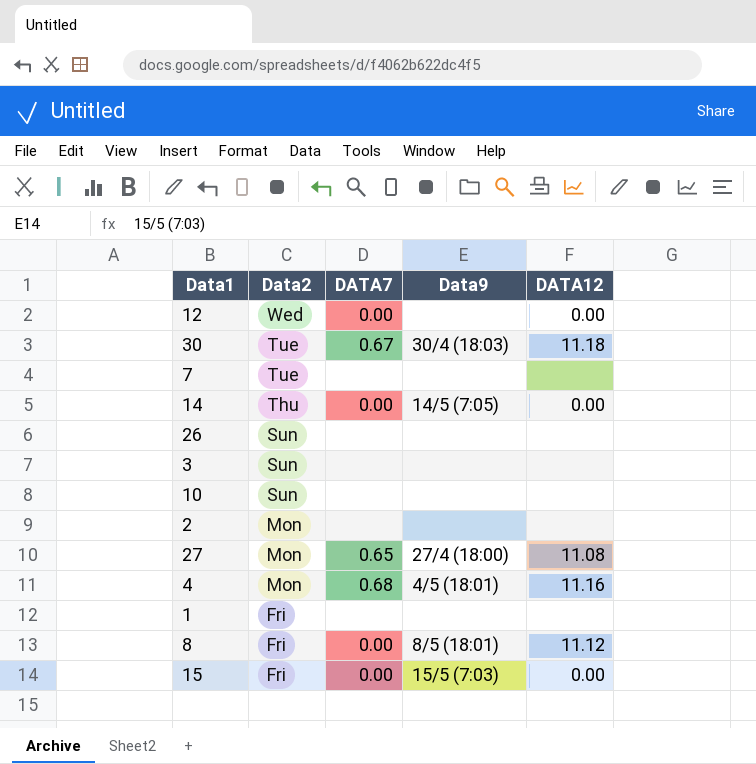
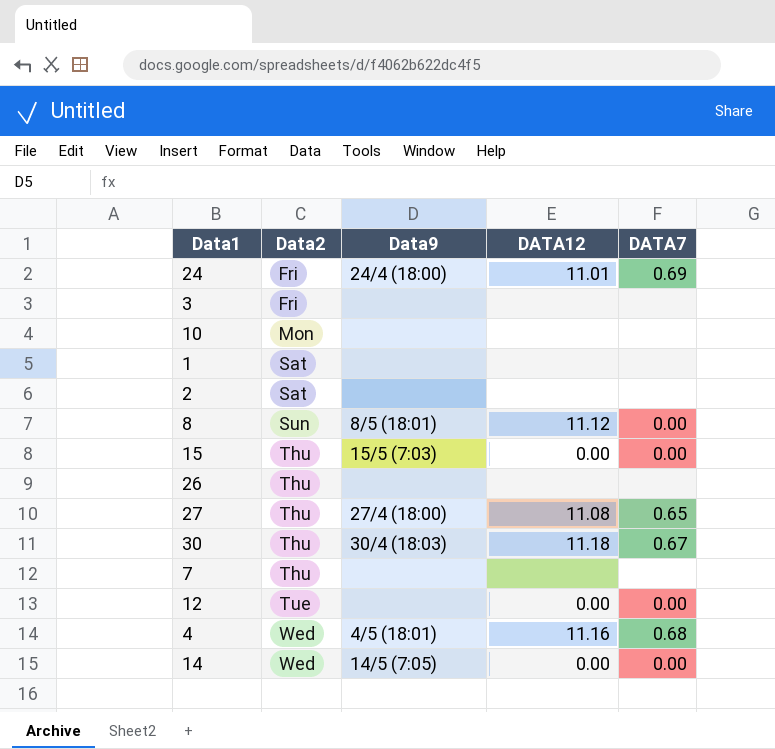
row order: Data2 descending -> Data2 ascending
column DATA7 | position: 3 -> 5
row 24: none -> Fri | 24/4 (18:00) | 11.01 | 0.69
3 | Data2: Sun -> Fri
10 | Data2: Sun -> Mon
1 | Data2: Fri -> Sat
2 | Data2: Mon -> Sat
8 | Data2: Fri -> Sun
15 | Data2: Fri -> Thu
26 | Data2: Sun -> Thu
27 | Data2: Mon -> Thu
30 | Data2: Tue -> Thu
7 | Data2: Tue -> Thu
12 | Data2: Wed -> Tue
4 | Data2: Mon -> Wed
14 | Data2: Thu -> Wed

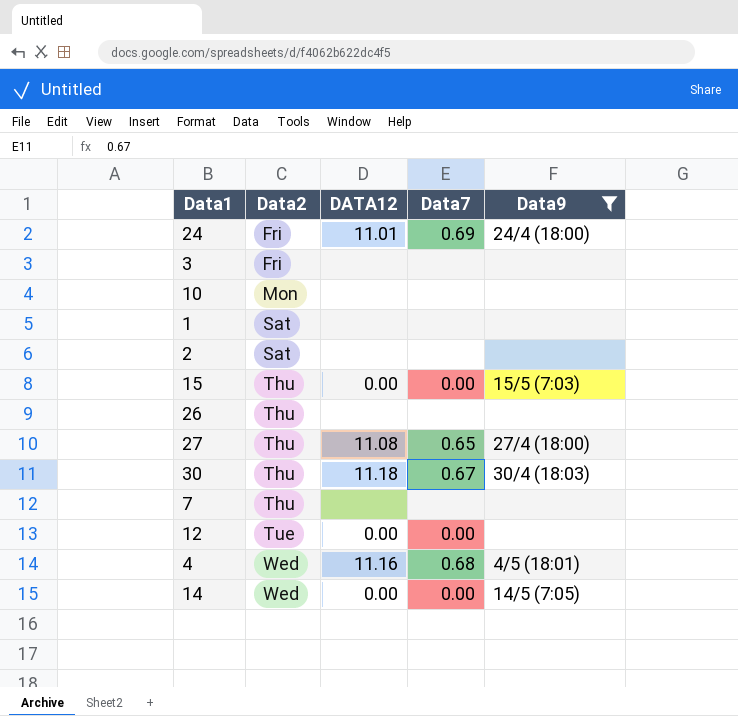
filter: none -> Data9 != 8/5 (18:01)
column name: DATA7 -> Data7
column Data9 | position: 3 -> 5

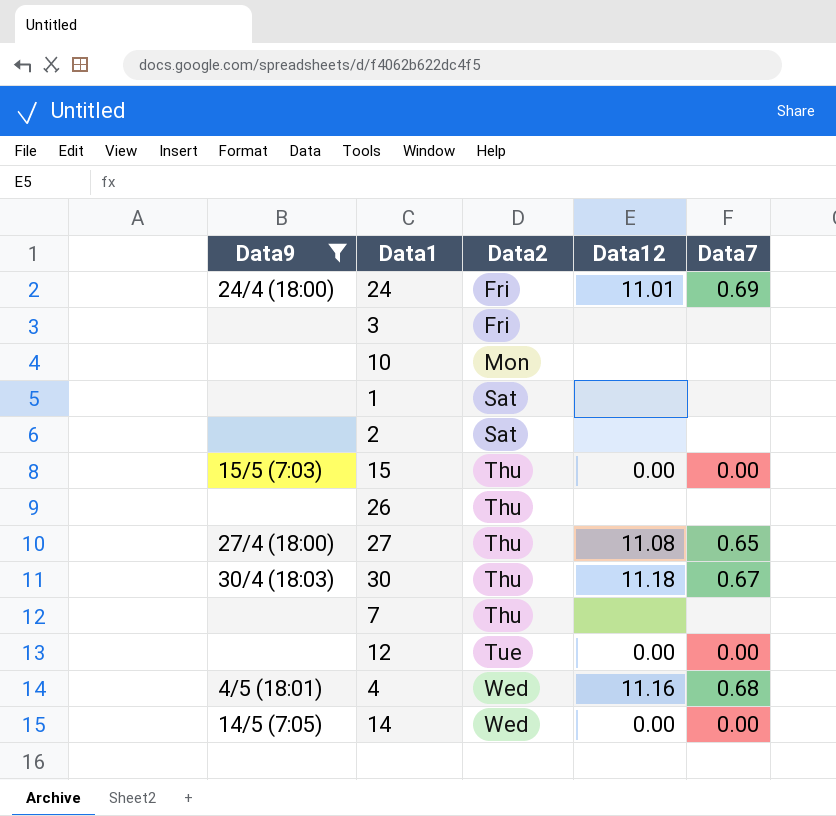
column Data9 | position: 5 -> 1
column name: DATA12 -> Data12

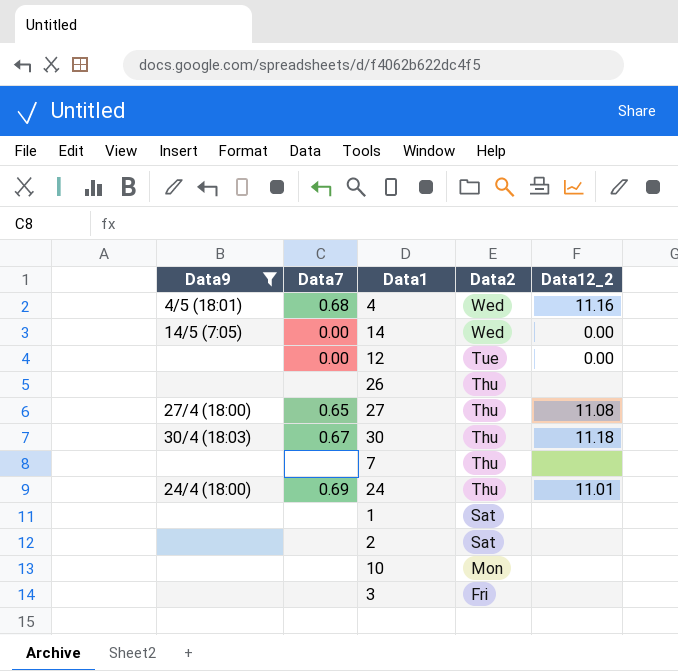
row order: Data2 ascending -> Data2 descending
column Data7 | position: 5 -> 2
column name: Data12 -> Data12_2
row 15: 15/5 (7:03) | Thu | 0.00 | 0.00 -> none
24 | Data2: Fri -> Thu

